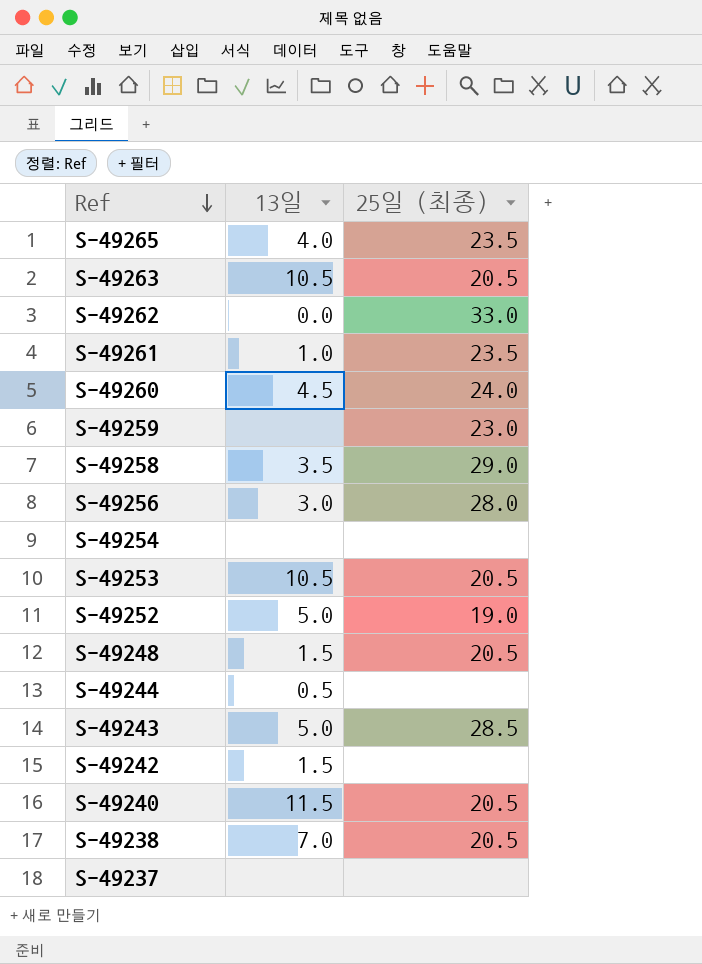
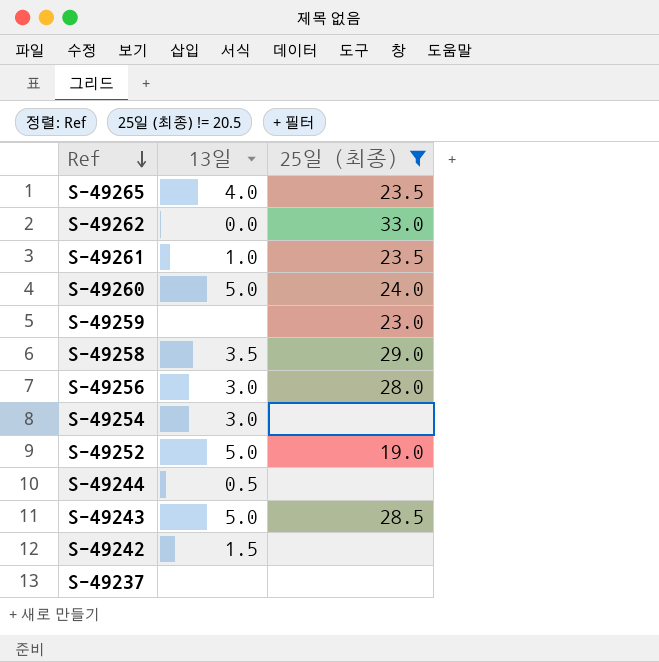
filter: none -> 25일 (최종) != 20.5
S-49260 | 13일: 4.5 -> 5.0
S-49254 | 13일: none -> 3.0

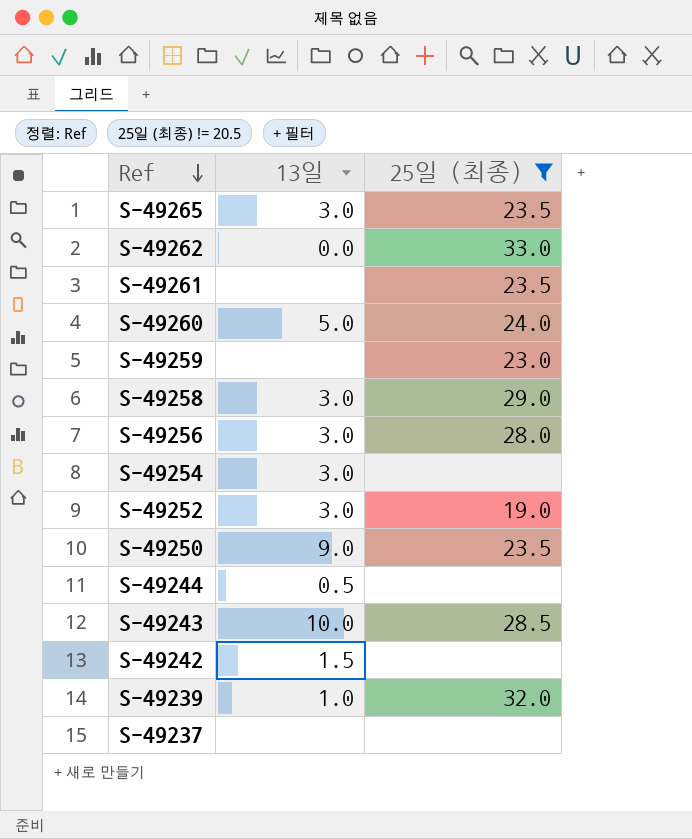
S-49265 | 13일: 4.0 -> 3.0
S-49261 | 13일: 1.0 -> none
S-49258 | 13일: 3.5 -> 3.0
S-49252 | 13일: 5.0 -> 3.0
row S-49250: none -> 9.0 | 23.5
S-49243 | 13일: 5.0 -> 10.0
row S-49239: none -> 1.0 | 32.0

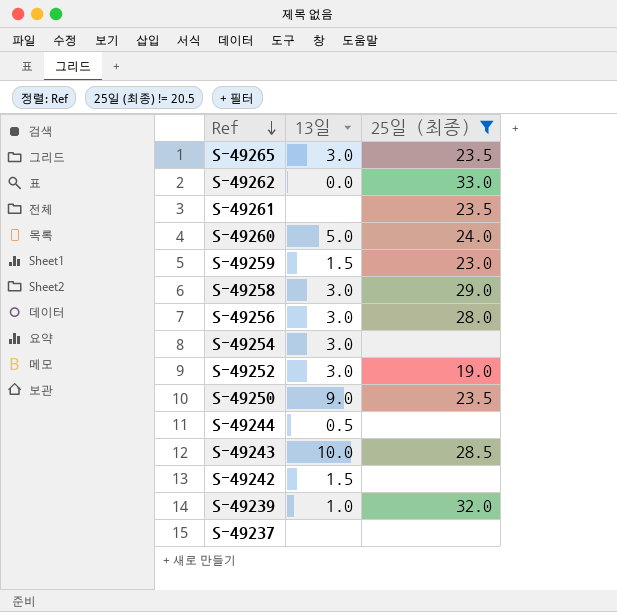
S-49259 | 13일: none -> 1.5

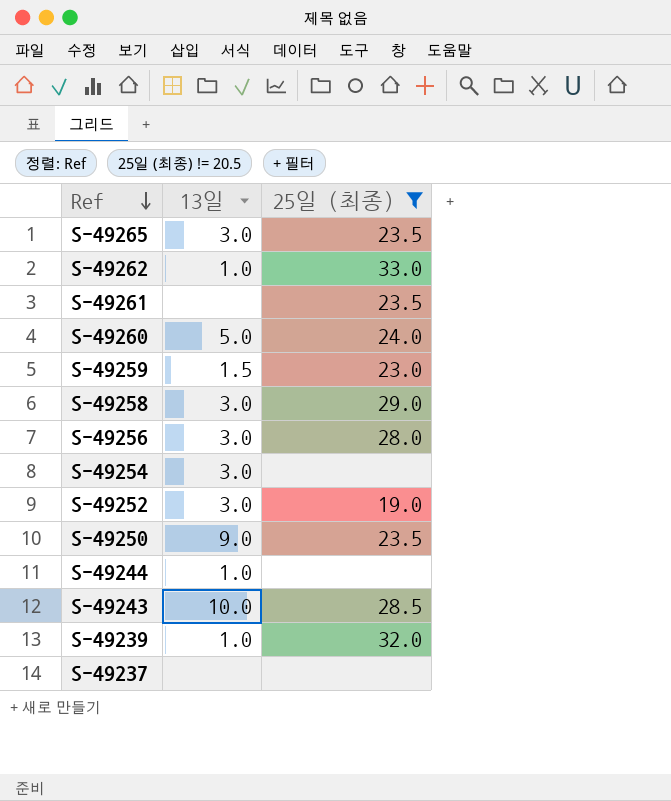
row S-49242: 1.5 | none -> none
S-49262 | 13일: 0.0 -> 1.0
S-49244 | 13일: 0.5 -> 1.0

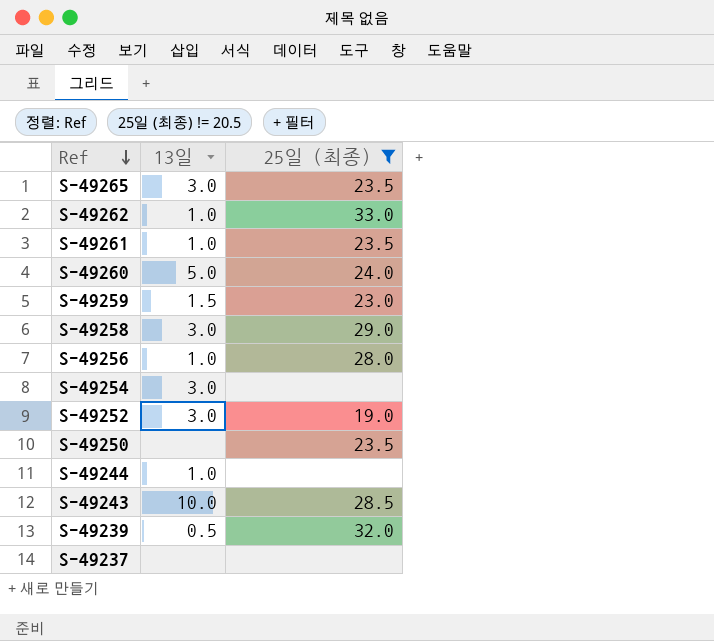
S-49261 | 13일: none -> 1.0
S-49256 | 13일: 3.0 -> 1.0
S-49250 | 13일: 9.0 -> none
S-49239 | 13일: 1.0 -> 0.5

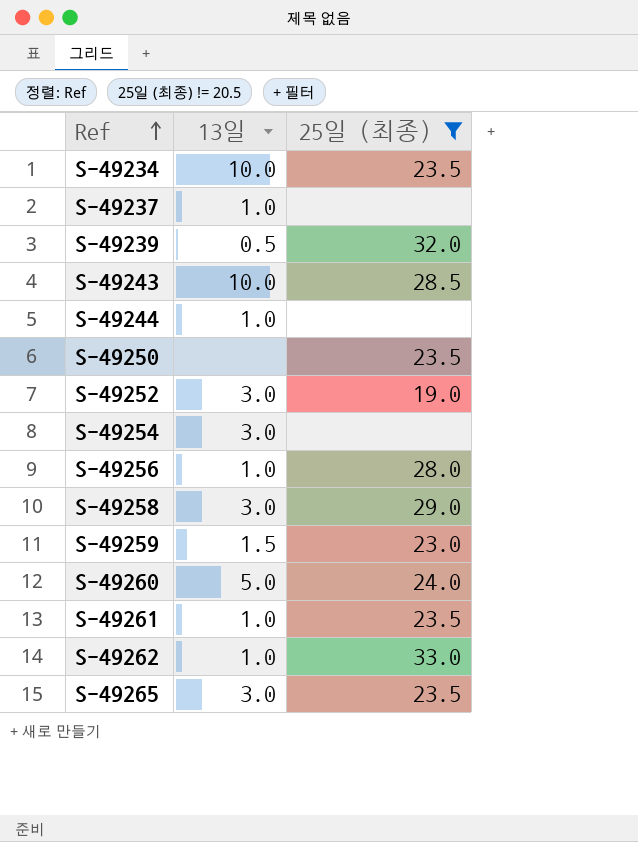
row order: Ref descending -> Ref ascending
row S-49234: none -> 10.0 | 23.5
S-49237 | 13일: none -> 1.0

